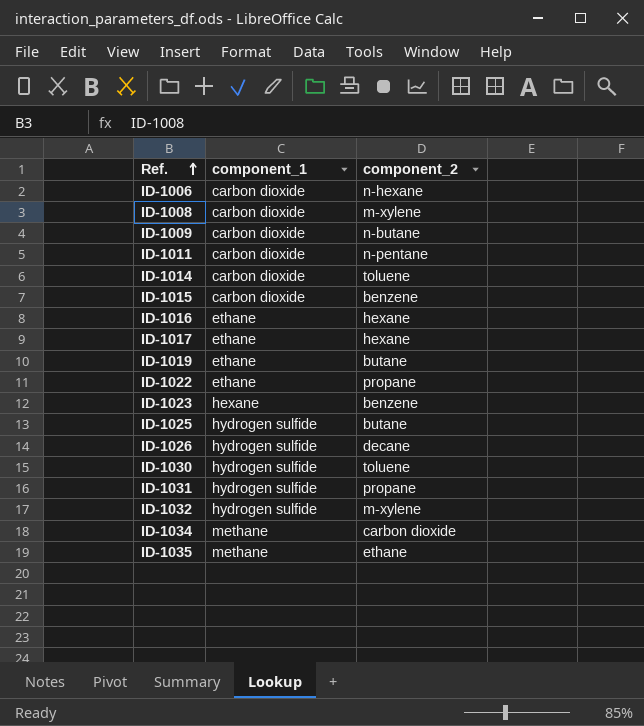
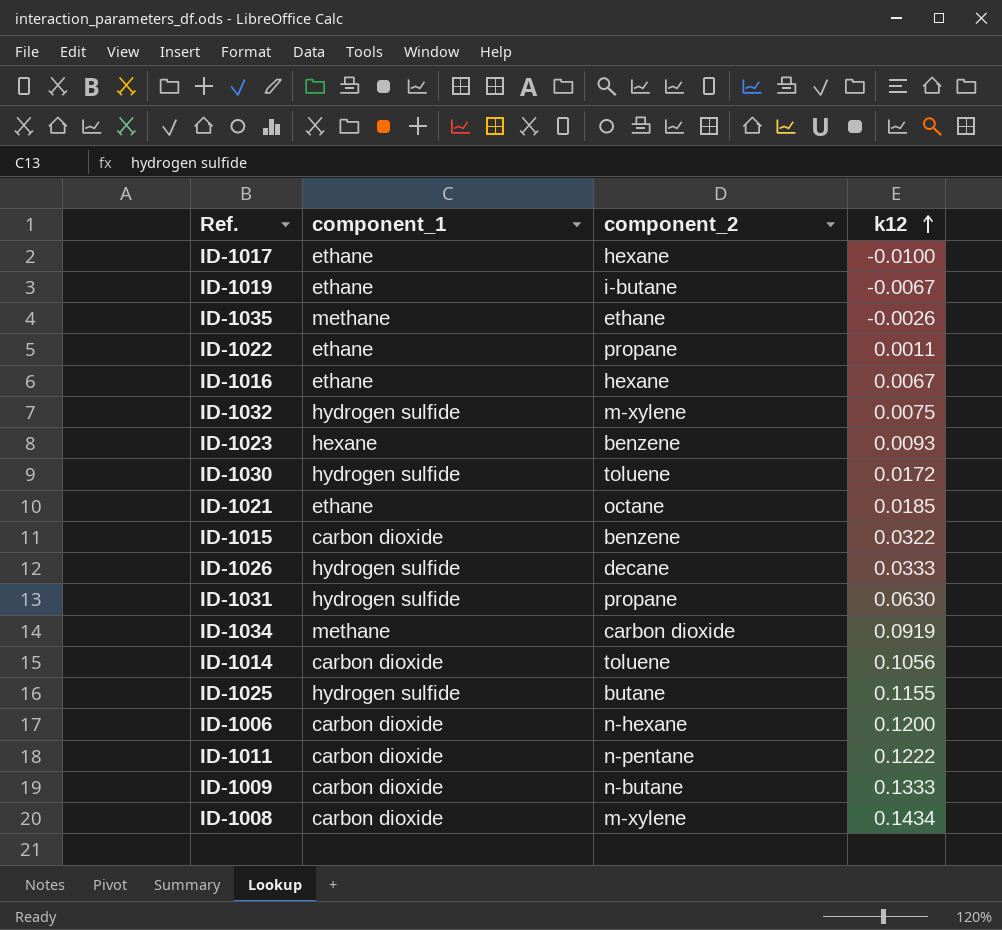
row order: Ref. ascending -> k12 ascending
column k12 | position: none -> 4
ID-1019 | component_2: butane -> i-butane
row ID-1021: none -> ethane | octane | 0.0185

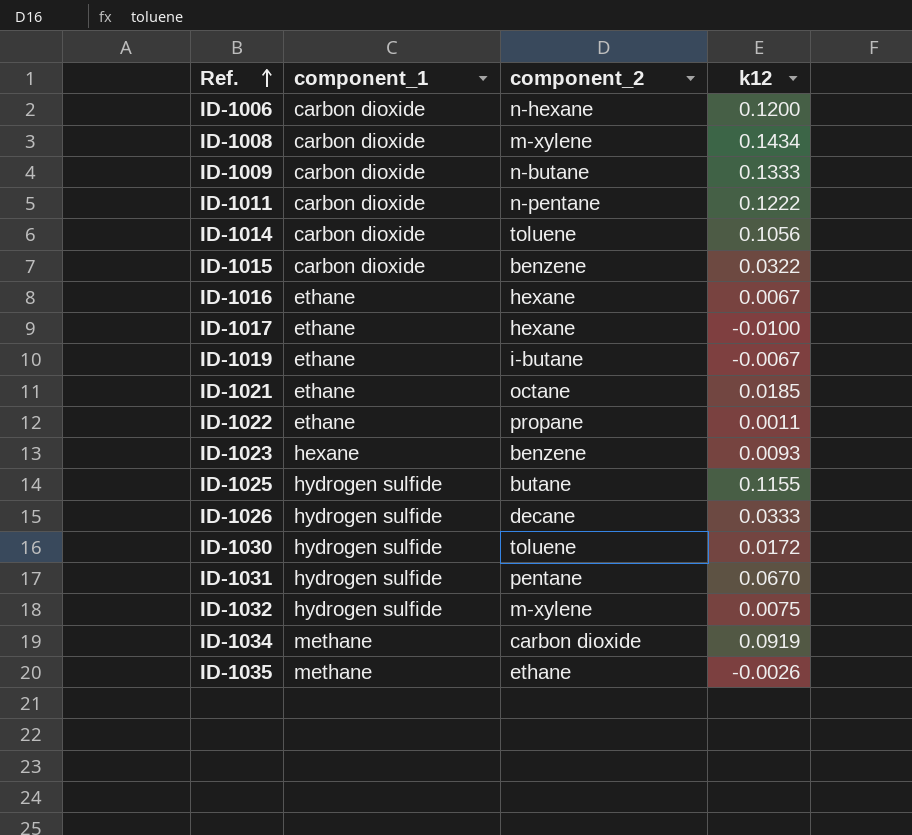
row order: k12 ascending -> Ref. ascending
ID-1031 | component_2: propane -> pentane
ID-1031 | k12: 0.0630 -> 0.0670

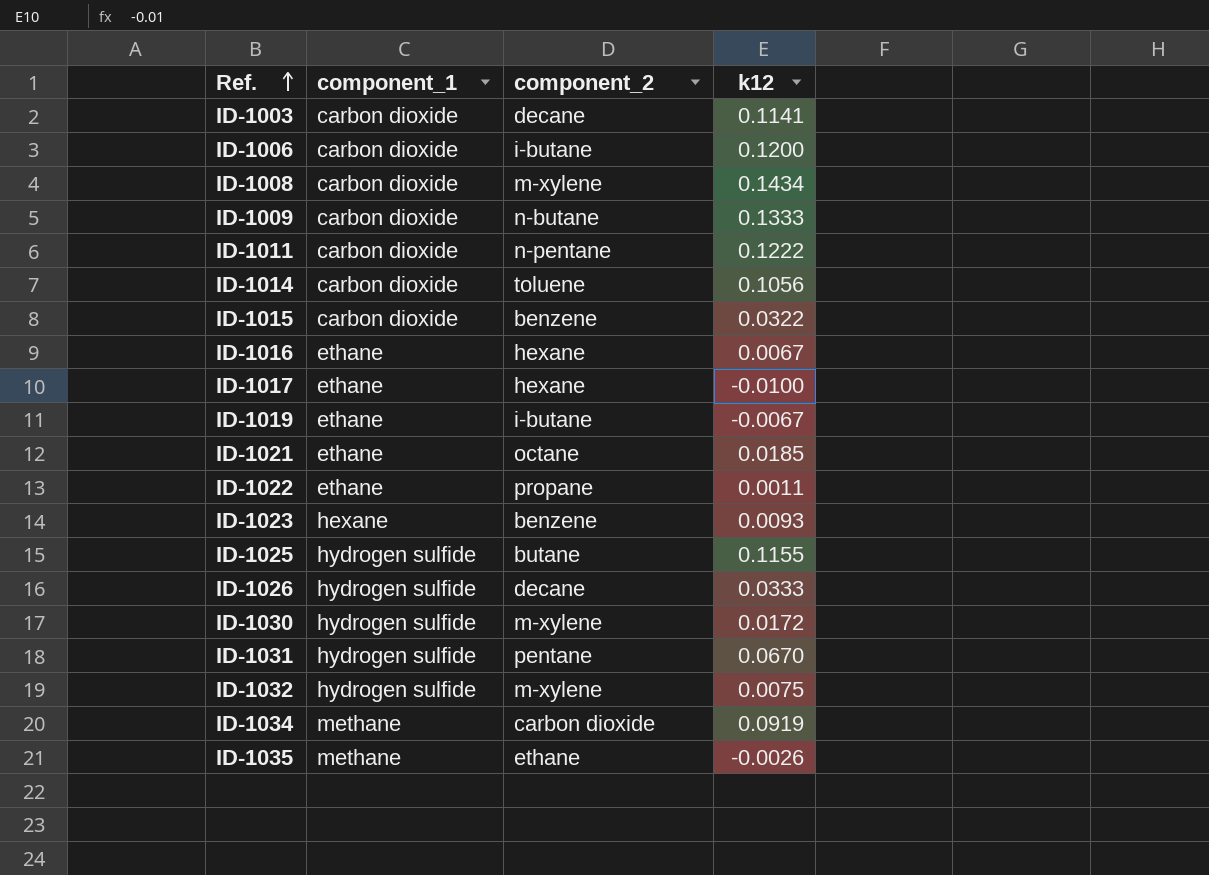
row ID-1003: none -> carbon dioxide | decane | 0.1141
ID-1006 | component_2: n-hexane -> i-butane
ID-1030 | component_2: toluene -> m-xylene

